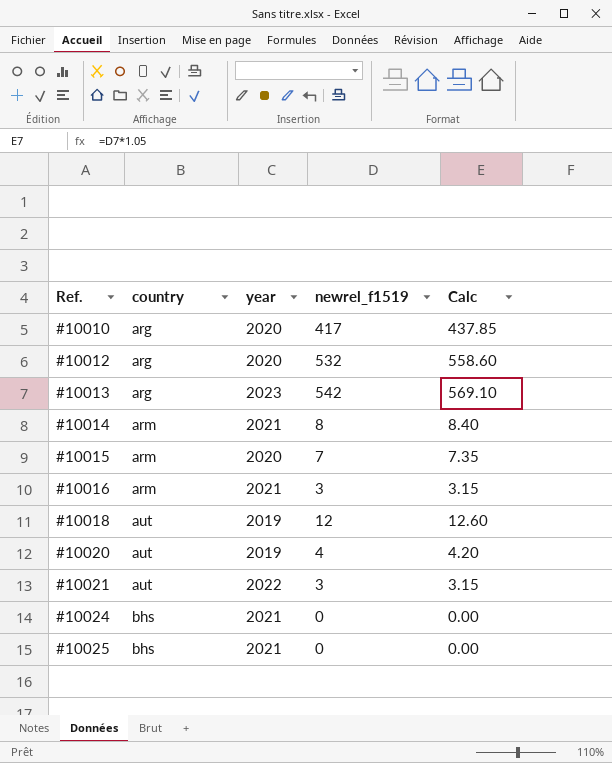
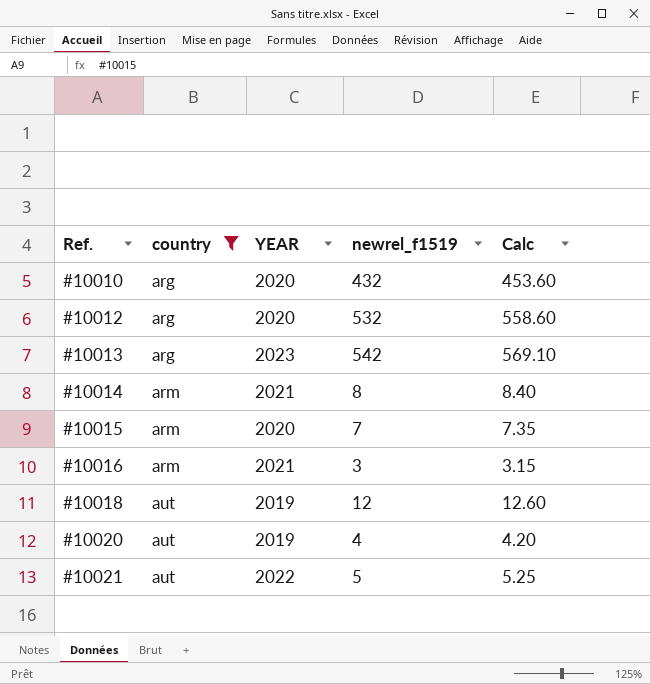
filter: none -> country != bhs
column name: year -> YEAR
#10010 | newrel_f1519: 417 -> 432
#10010 | Calc: 437.85 -> 453.60
#10021 | newrel_f1519: 3 -> 5
#10021 | Calc: 3.15 -> 5.25

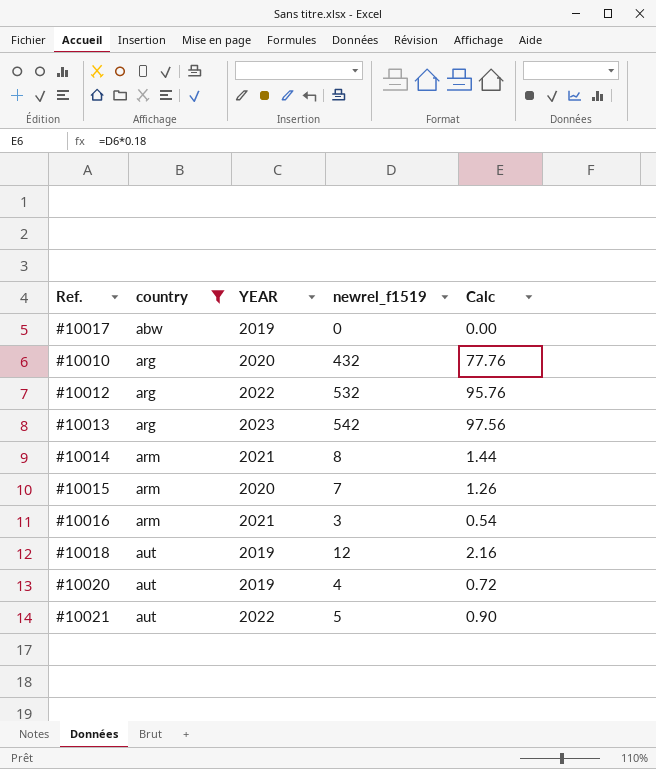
column Calc | formula: [newrel_f1519] * 1.05 -> [newrel_f1519] * 0.18
row #10017: none -> abw | 2019 | 0 | 0.00
#10012 | YEAR: 2020 -> 2022

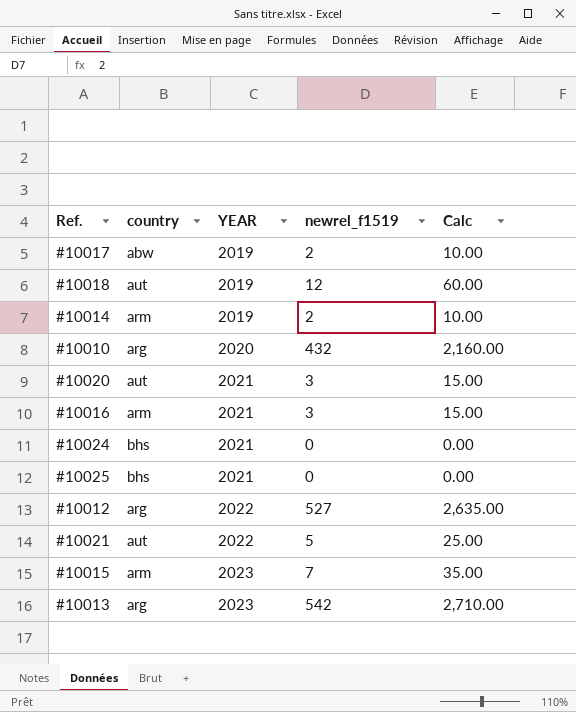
filter: country != bhs -> none
row order: country ascending -> YEAR ascending
column Calc | formula: [newrel_f1519] * 0.18 -> [newrel_f1519] * 5
#10017 | newrel_f1519: 0 -> 2
#10014 | YEAR: 2021 -> 2019
#10014 | newrel_f1519: 8 -> 2
#10020 | YEAR: 2019 -> 2021
#10020 | newrel_f1519: 4 -> 3
#10012 | newrel_f1519: 532 -> 527
#10015 | YEAR: 2020 -> 2023

